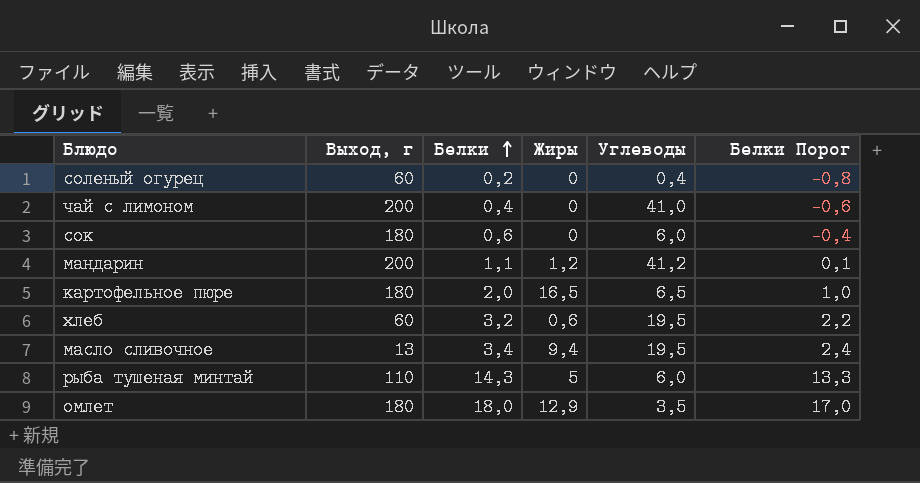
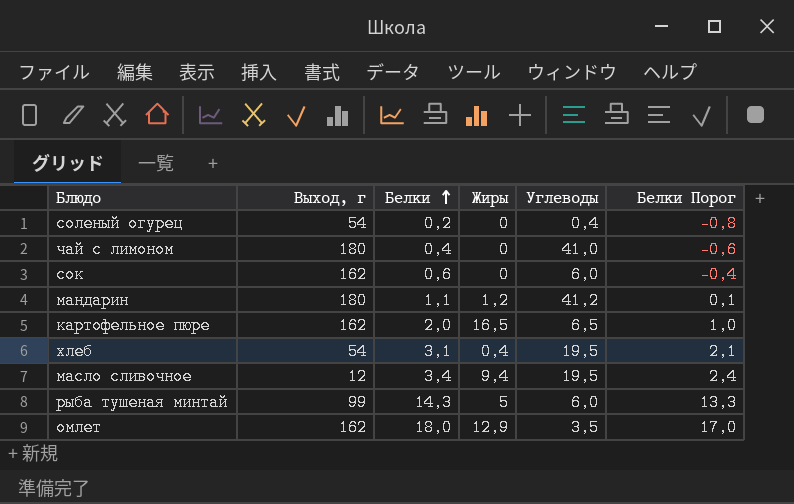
соленый огурец | Выход, г: 60 -> 54
чай с лимоном | Выход, г: 200 -> 180
сок | Выход, г: 180 -> 162
мандарин | Выход, г: 200 -> 180
картофельное пюре | Выход, г: 180 -> 162
хлеб | Выход, г: 60 -> 54
хлеб | Белки: 3,2 -> 3,1
хлеб | Жиры: 0,6 -> 0,4
хлеб | Белки Порог: 2,2 -> 2,1
масло сливочное | Выход, г: 13 -> 12
рыба тушеная минтай | Выход, г: 110 -> 99
омлет | Выход, г: 180 -> 162

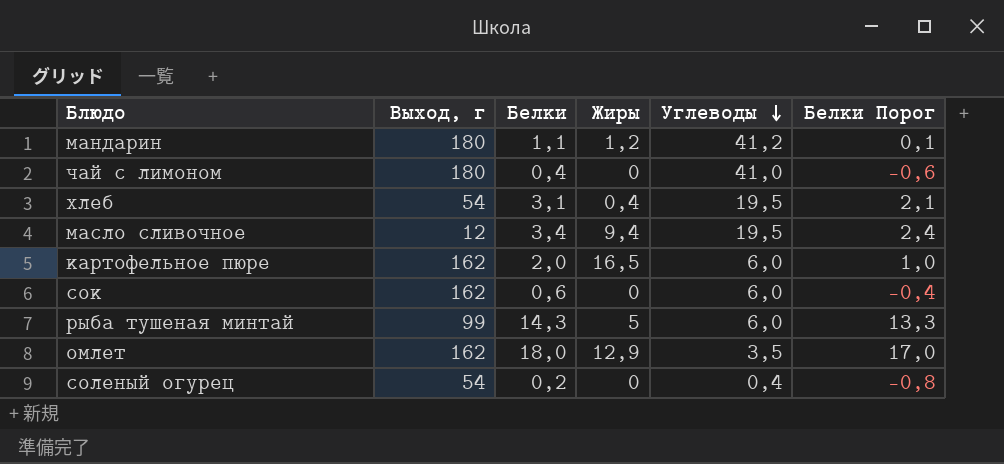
row order: Белки ascending -> Углеводы descending
картофельное пюре | Углеводы: 6,5 -> 6,0

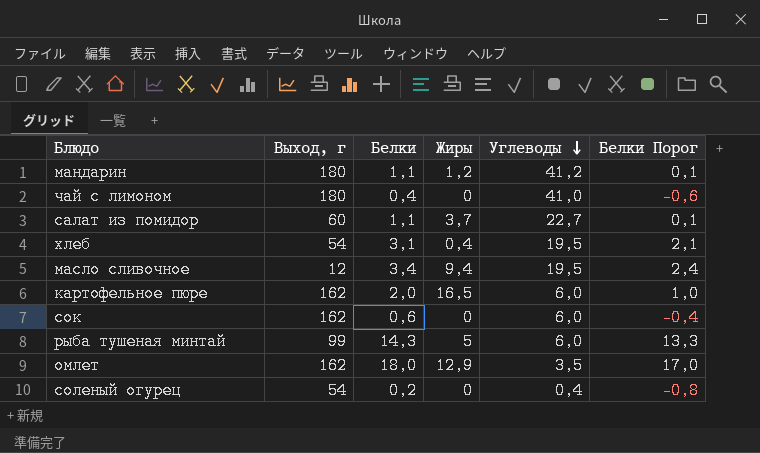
row салат из помидор: none -> 60 | 1,1 | 3,7 | 22,7 | 0,1

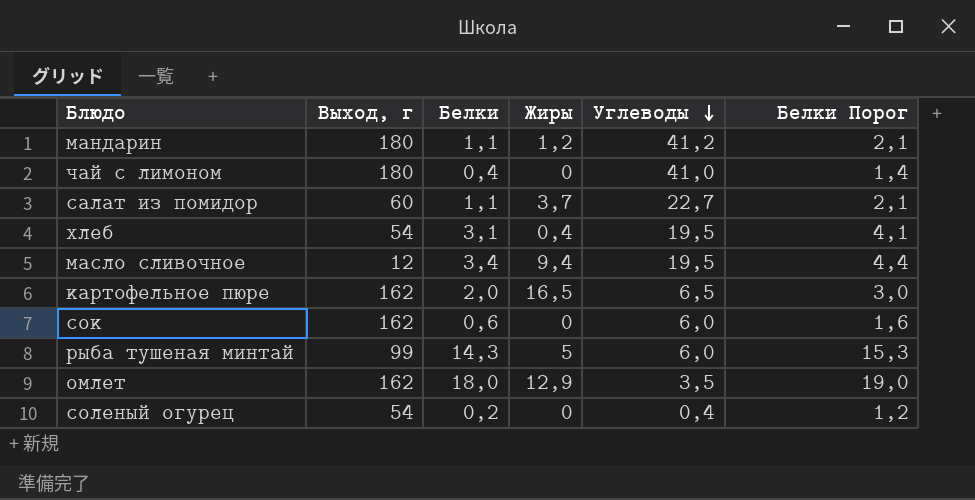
column Белки Порог | formula: [Белки] - 1 -> [Белки] + 1
картофельное пюре | Углеводы: 6,0 -> 6,5

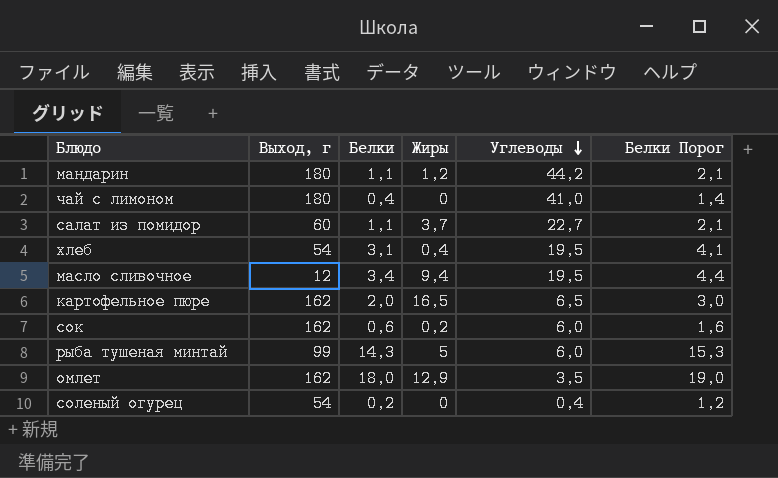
мандарин | Углеводы: 41,2 -> 44,2
сок | Жиры: 0 -> 0,2

